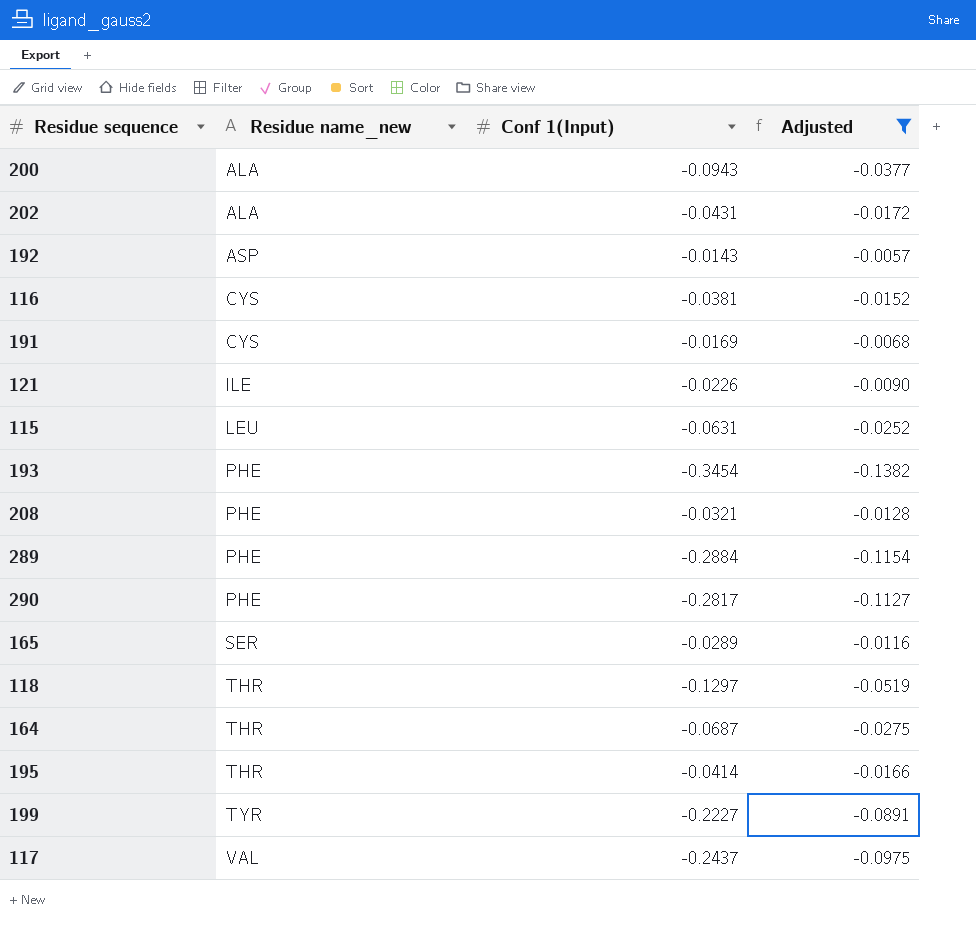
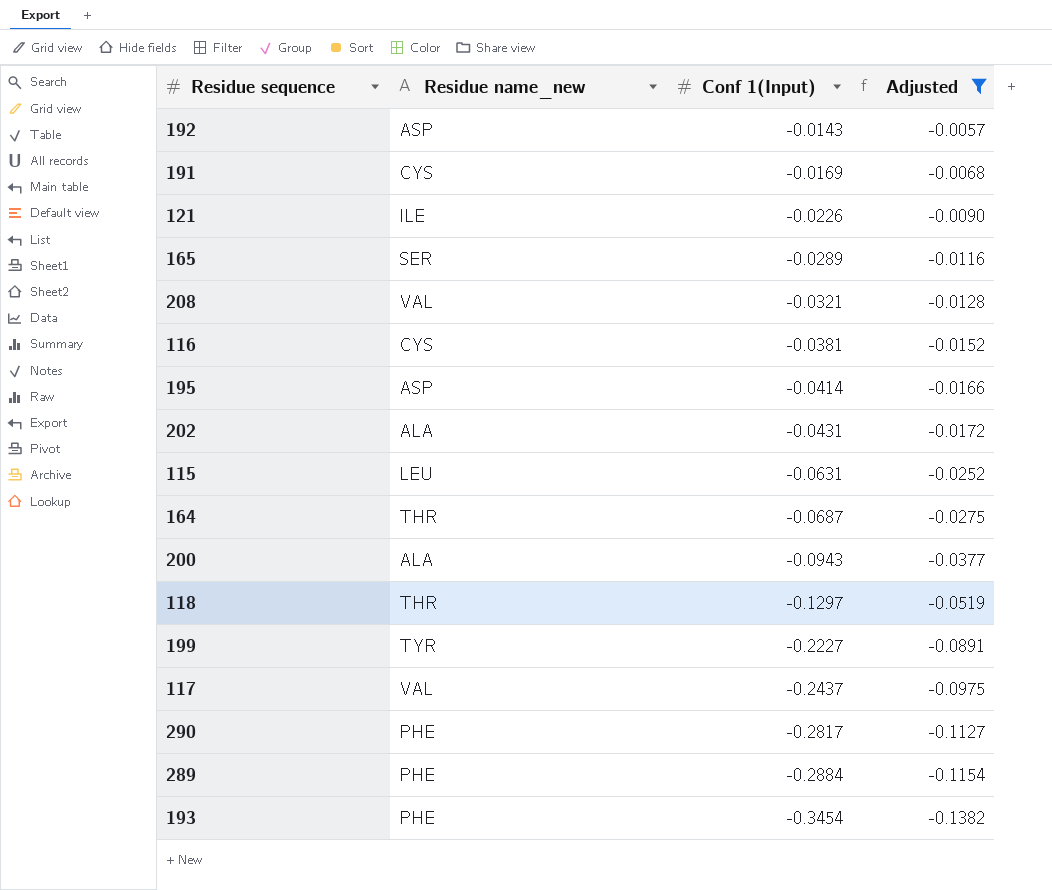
row order: Residue name_new ascending -> Conf 1(Input) descending
208 | Residue name_new: PHE -> VAL
195 | Residue name_new: THR -> ASP

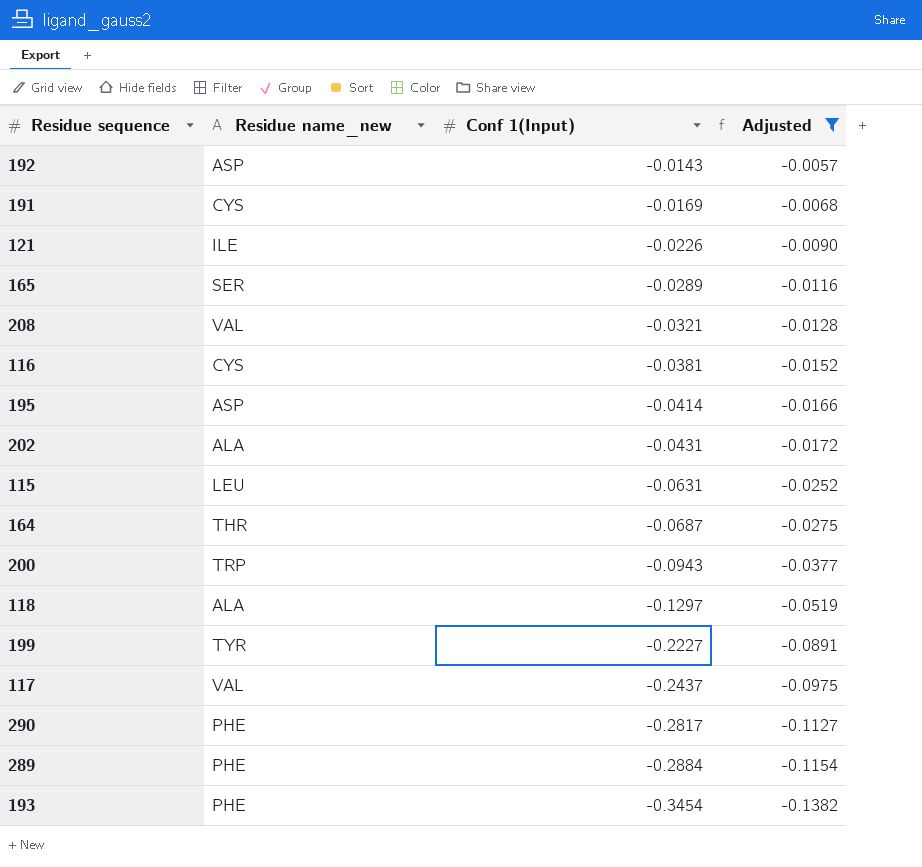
200 | Residue name_new: ALA -> TRP
118 | Residue name_new: THR -> ALA

